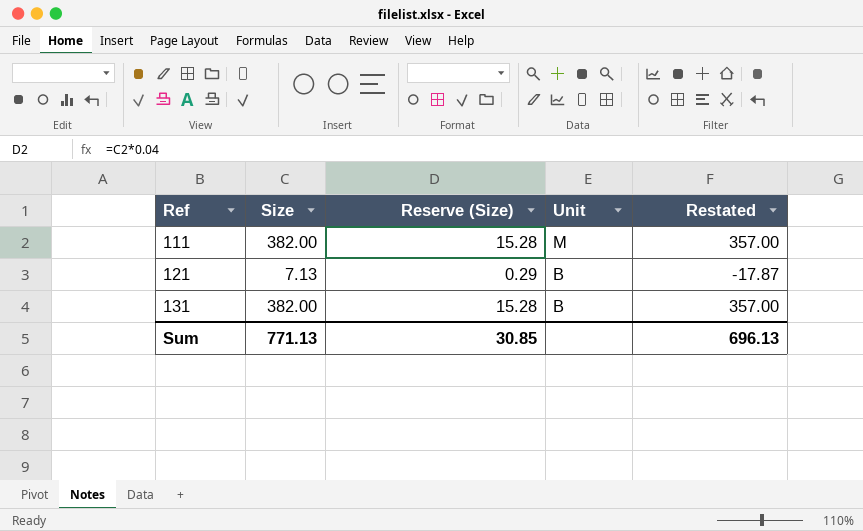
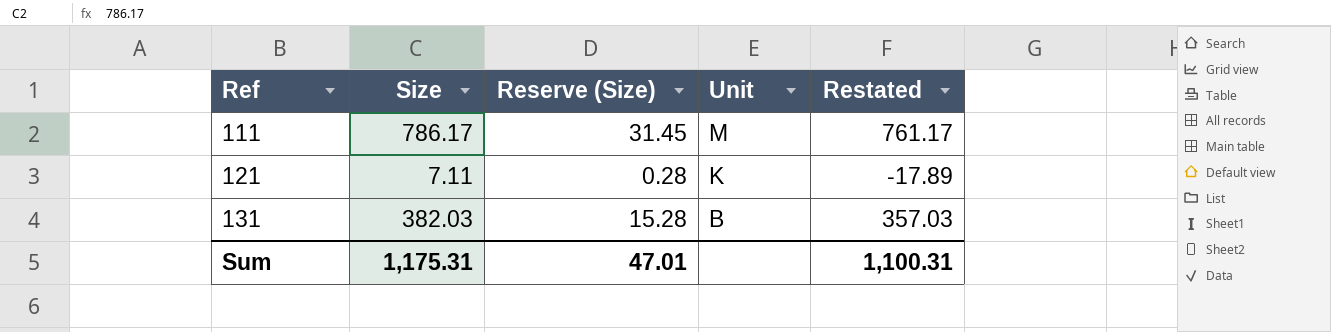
111 | Size: 382.00 -> 786.17
111 | Reserve (Size): 15.28 -> 31.45
111 | Restated: 357.00 -> 761.17
121 | Size: 7.13 -> 7.11
121 | Reserve (Size): 0.29 -> 0.28
121 | Unit: B -> K
121 | Restated: -17.87 -> -17.89
131 | Size: 382.00 -> 382.03
131 | Restated: 357.00 -> 357.03
Sum | Size: 771.13 -> 1,175.31
Sum | Reserve (Size): 30.85 -> 47.01
Sum | Restated: 696.13 -> 1,100.31

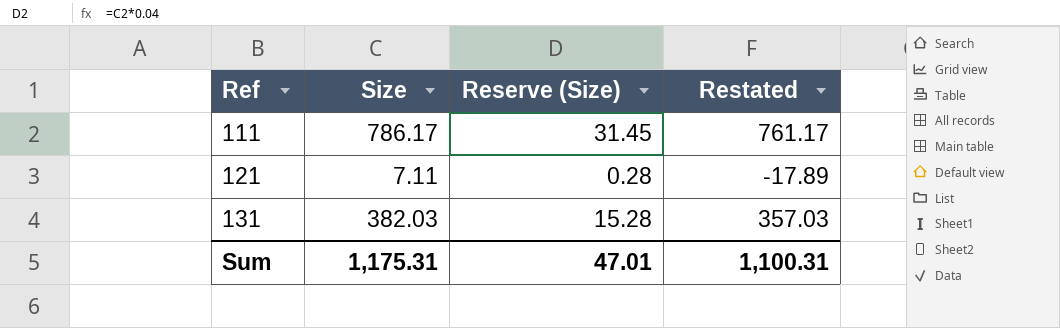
column Unit | position: 4 -> none

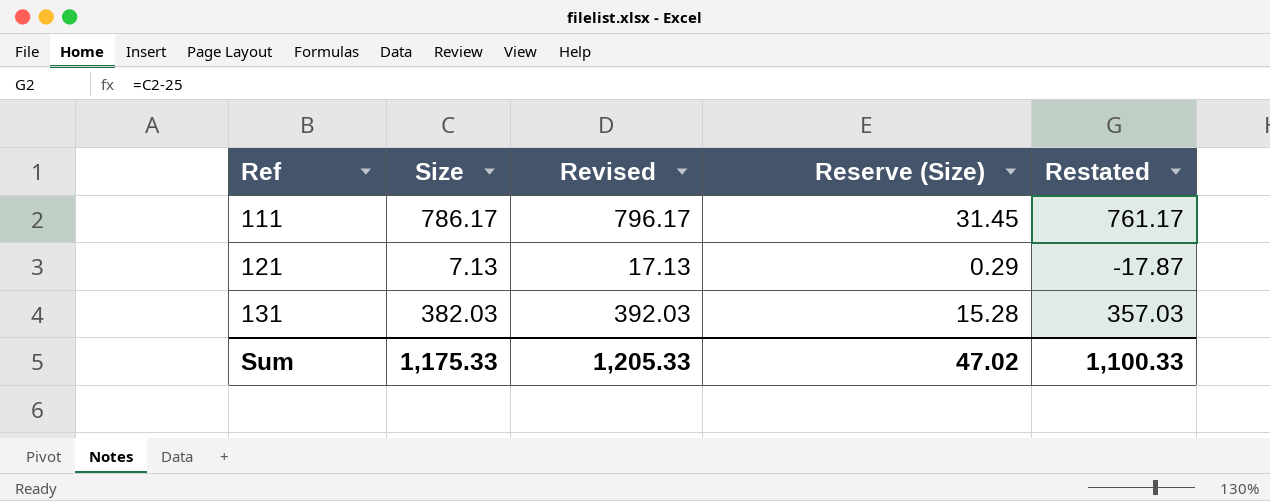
column Revised | formula: none -> [Size] + 10
121 | Size: 7.11 -> 7.13
121 | Reserve (Size): 0.28 -> 0.29
121 | Restated: -17.89 -> -17.87
Sum | Size: 1,175.31 -> 1,175.33
Sum | Reserve (Size): 47.01 -> 47.02
Sum | Restated: 1,100.31 -> 1,100.33

